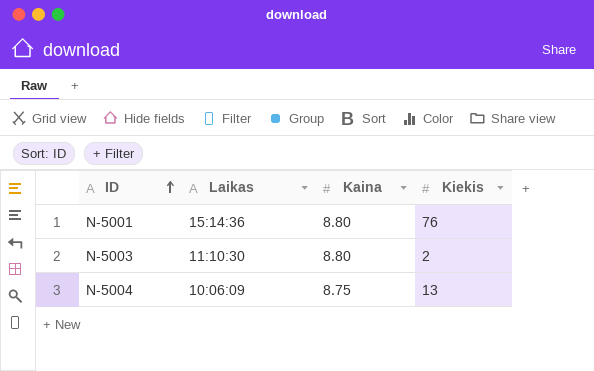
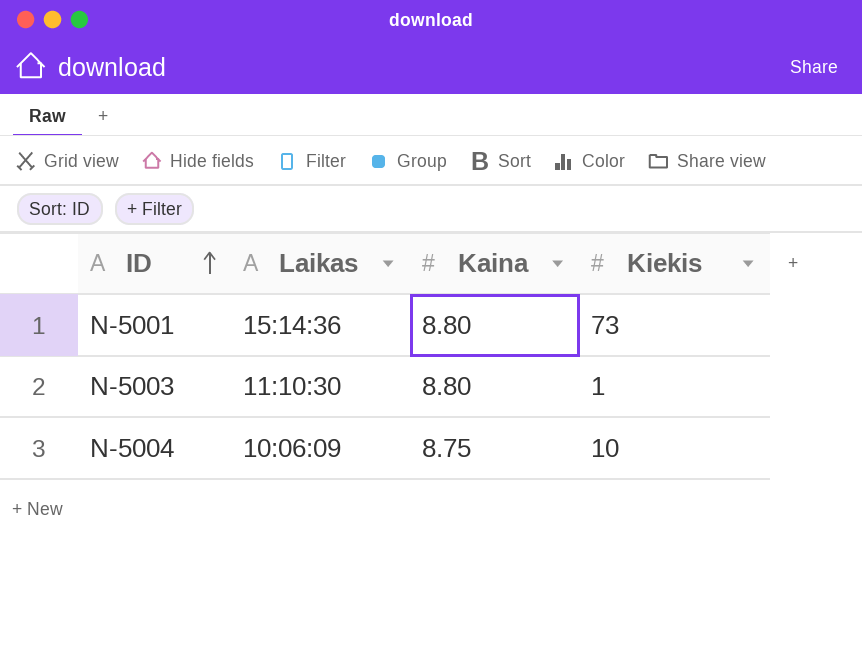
N-5001 | Kiekis: 76 -> 73
N-5003 | Kiekis: 2 -> 1
N-5004 | Kiekis: 13 -> 10

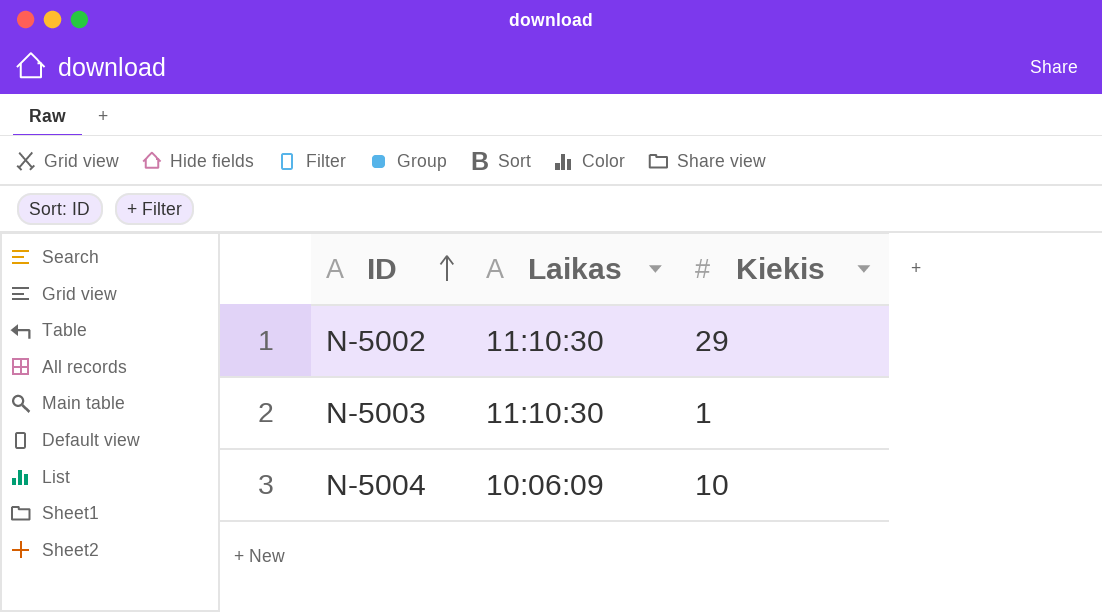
column Kaina | position: 3 -> none
row N-5001: 15:14:36 | 8.80 | 73 -> none
row N-5002: none -> 11:10:30 | 29

